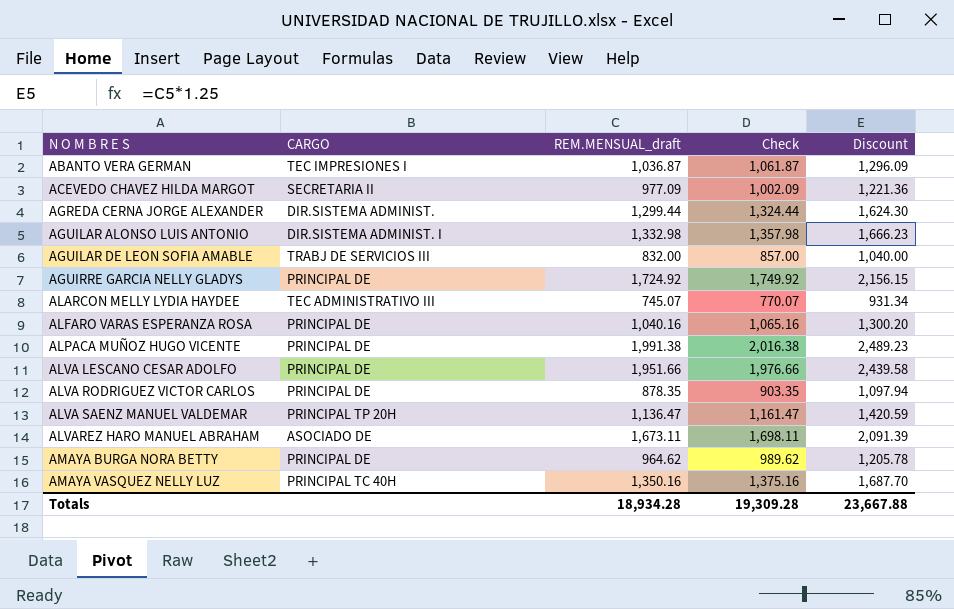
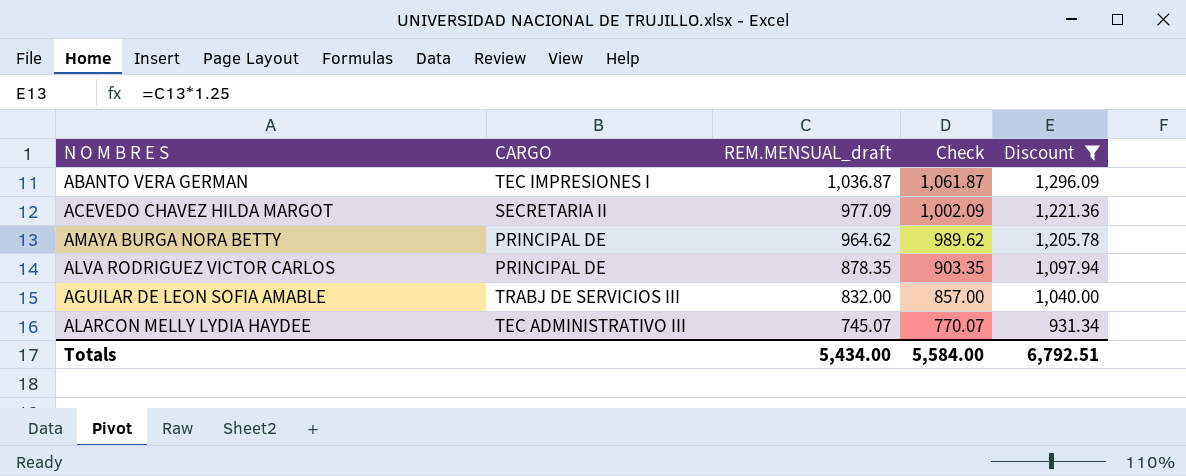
filter: none -> Discount <= 1,296.09
row order: N O M B R E S ascending -> REM.MENSUAL_draft descending
Totals | REM.MENSUAL_draft: 18,934.28 -> 5,434.00
Totals | Check: 19,309.28 -> 5,584.00
Totals | Discount: 23,667.88 -> 6,792.51

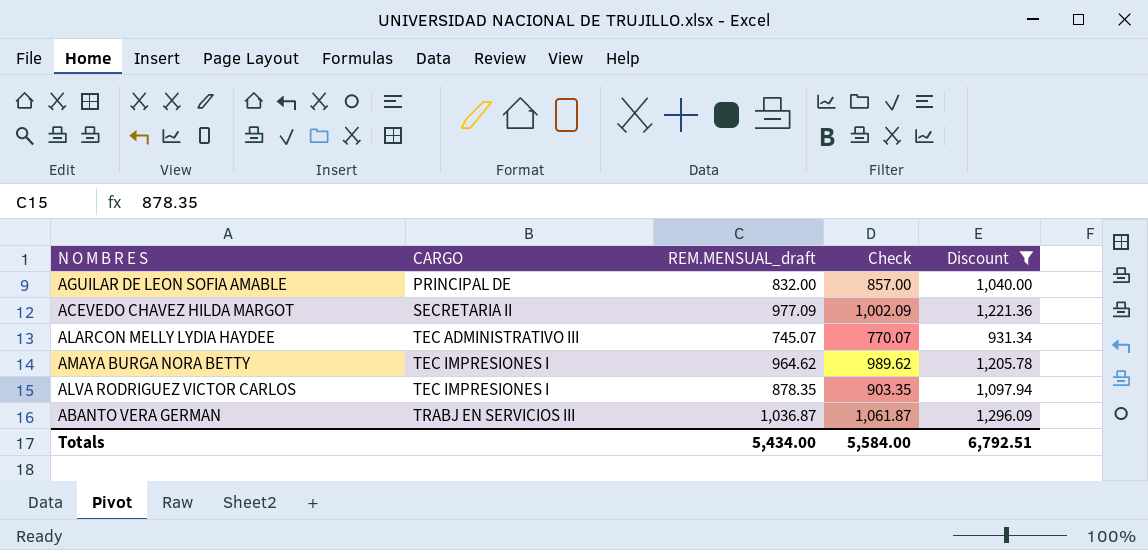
row order: REM.MENSUAL_draft descending -> CARGO ascending
AGUILAR DE LEON SOFIA AMABLE | CARGO: TRABJ DE SERVICIOS III -> PRINCIPAL DE
AMAYA BURGA NORA BETTY | CARGO: PRINCIPAL DE -> TEC IMPRESIONES I
ALVA RODRIGUEZ VICTOR CARLOS | CARGO: PRINCIPAL DE -> TEC IMPRESIONES I
ABANTO VERA GERMAN | CARGO: TEC IMPRESIONES I -> TRABJ EN SERVICIOS III

